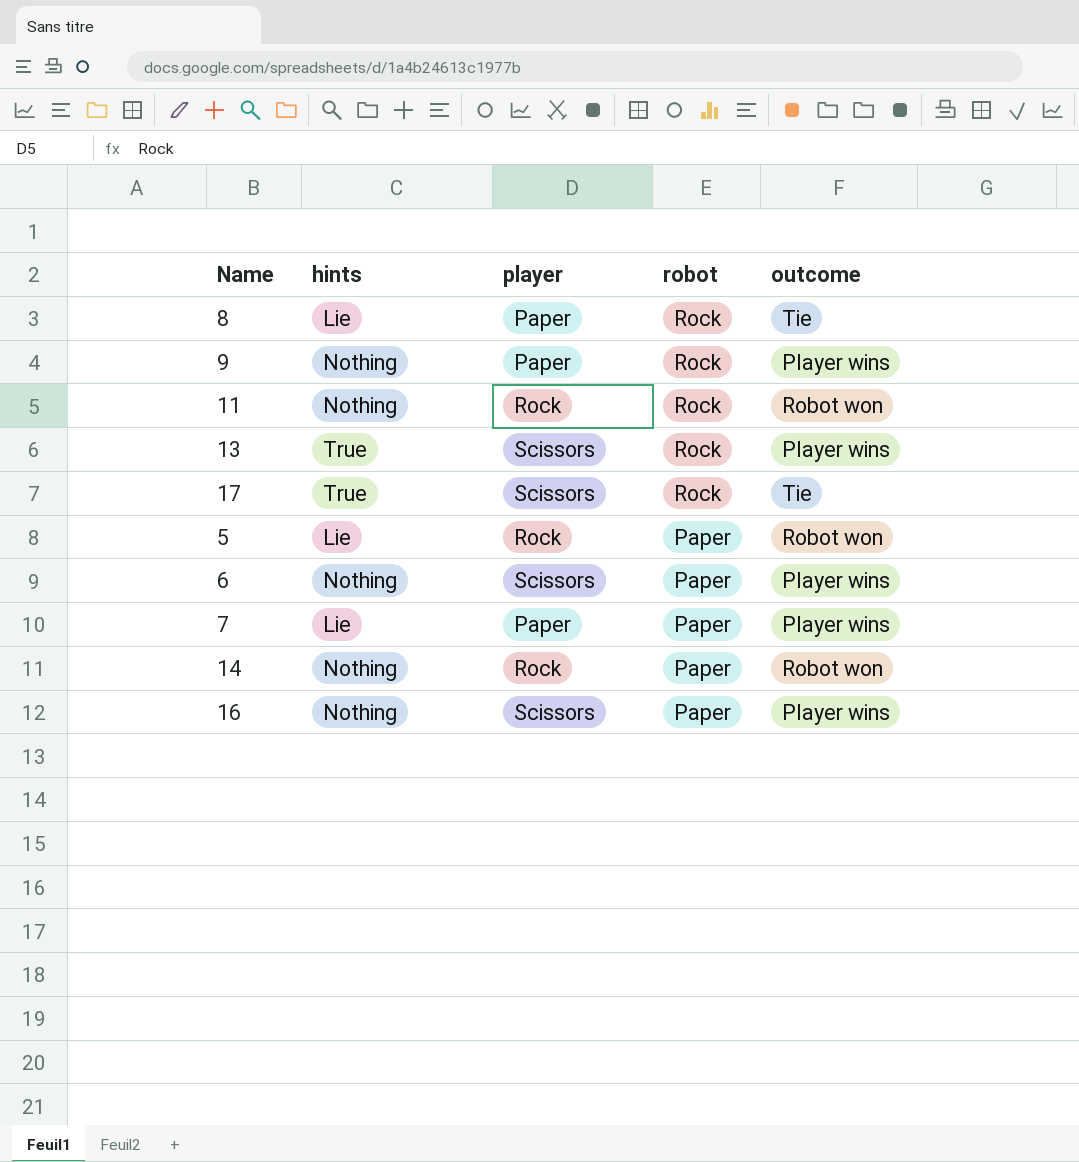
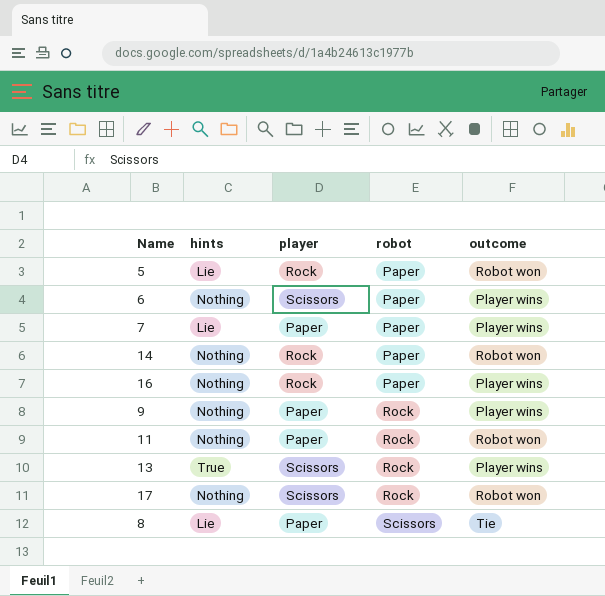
row order: robot descending -> robot ascending
16 | player: Scissors -> Rock
11 | player: Rock -> Paper
17 | hints: True -> Nothing
17 | outcome: Tie -> Robot won
8 | robot: Rock -> Scissors

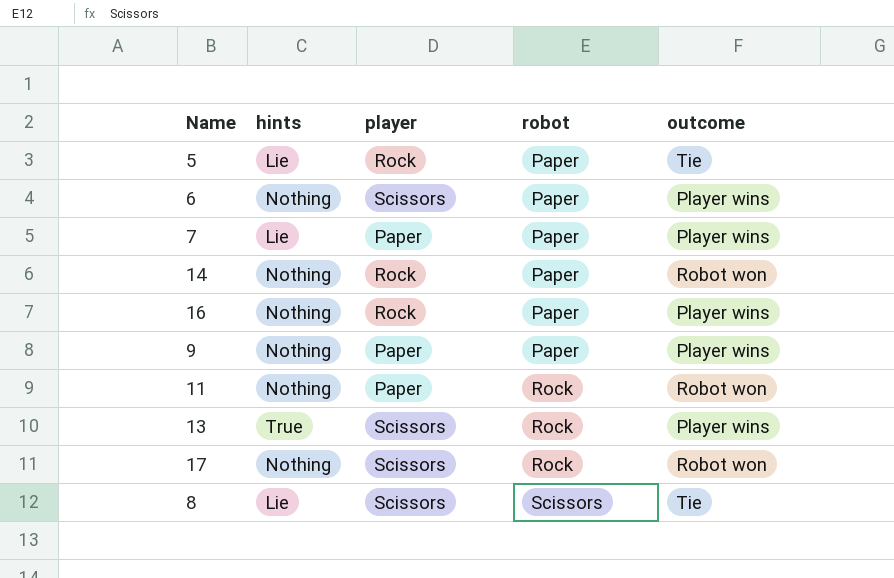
5 | outcome: Robot won -> Tie
9 | robot: Rock -> Paper
8 | player: Paper -> Scissors

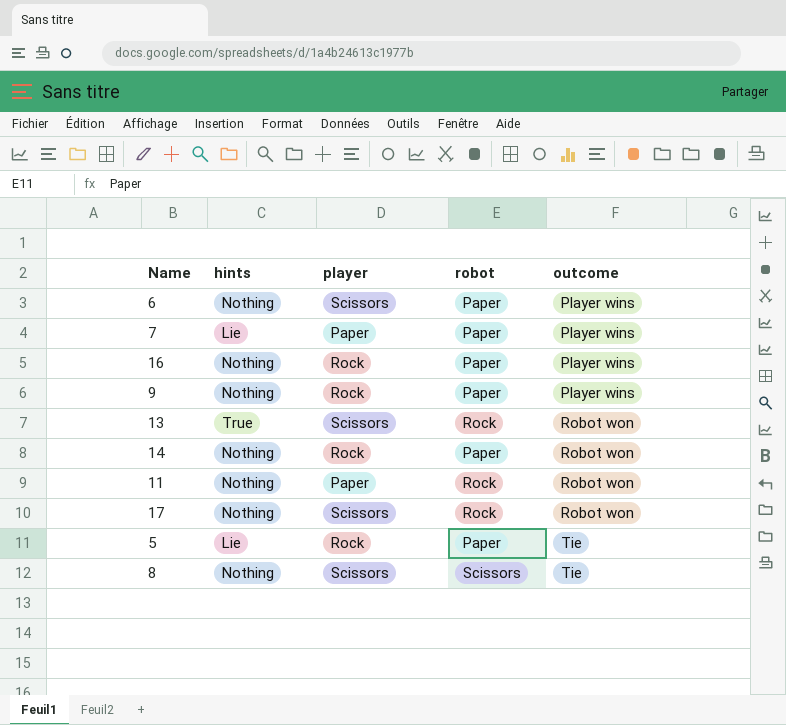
row order: robot ascending -> outcome ascending
9 | player: Paper -> Rock
13 | outcome: Player wins -> Robot won
8 | hints: Lie -> Nothing

